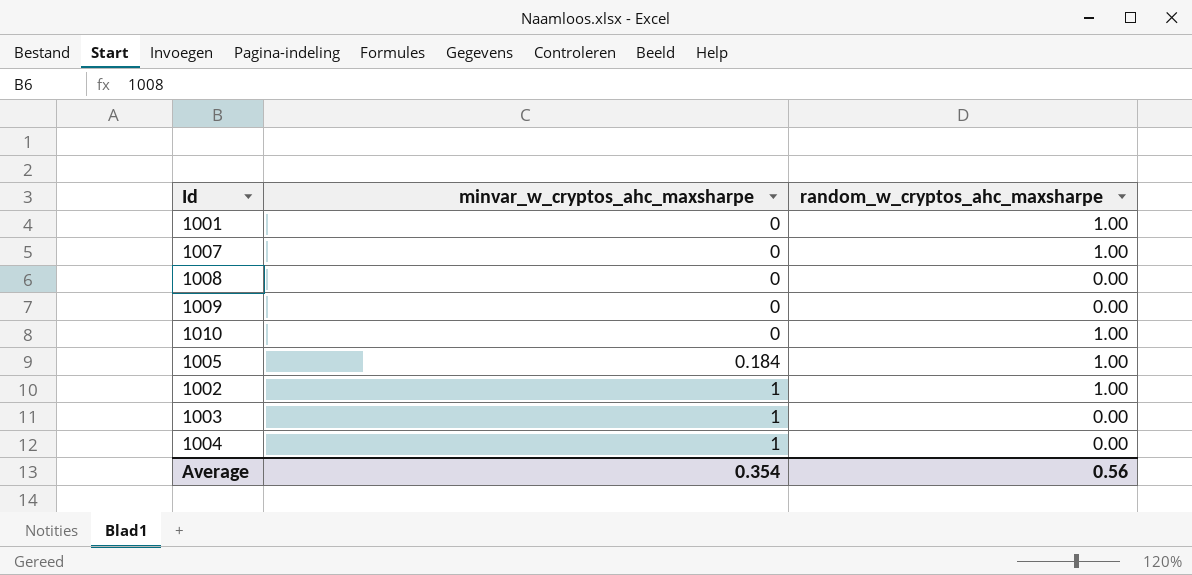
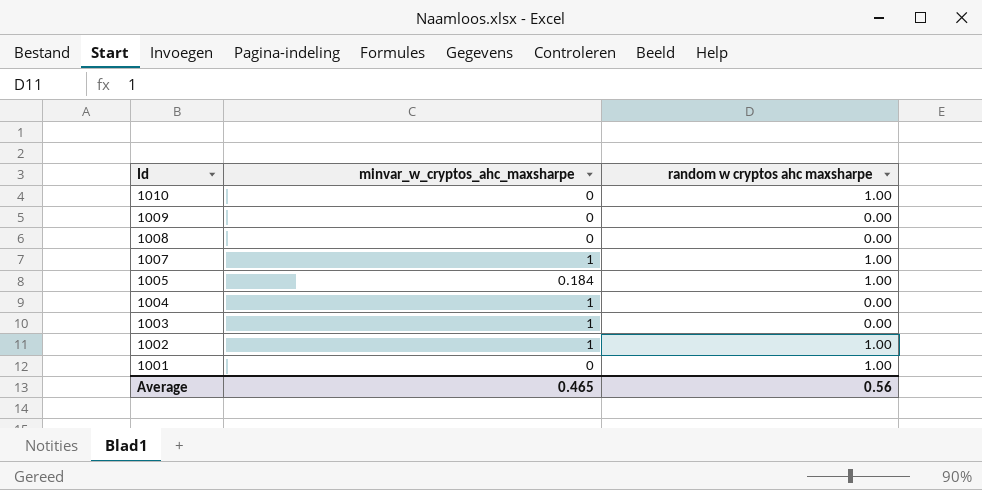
row order: minvar_w_cryptos_ahc_maxsharpe ascending -> Id descending
column name: random_w_cryptos_ahc_maxsharpe -> random w cryptos ahc maxsharpe
1007 | minvar_w_cryptos_ahc_maxsharpe: 0 -> 1
Average | minvar_w_cryptos_ahc_maxsharpe: 0.354 -> 0.465

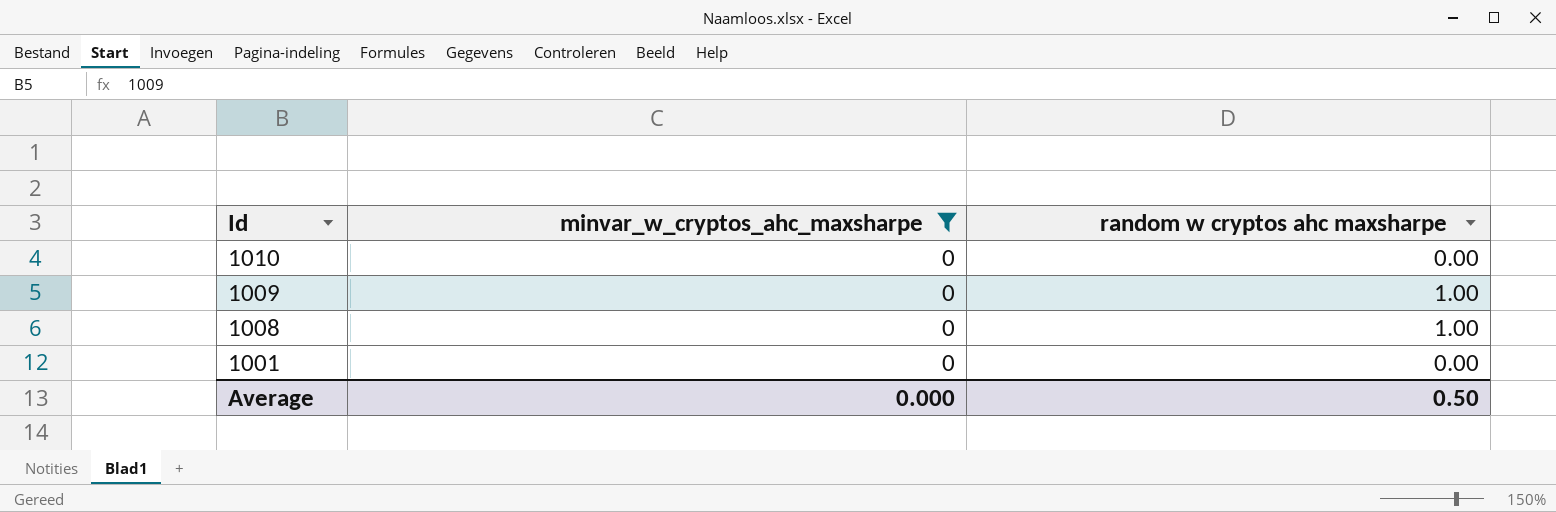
filter: none -> minvar_w_cryptos_ahc_maxsharpe = 0
1010 | random w cryptos ahc maxsharpe: 1.00 -> 0.00
1009 | random w cryptos ahc maxsharpe: 0.00 -> 1.00
1008 | random w cryptos ahc maxsharpe: 0.00 -> 1.00
1001 | random w cryptos ahc maxsharpe: 1.00 -> 0.00
Average | minvar_w_cryptos_ahc_maxsharpe: 0.465 -> 0.000
Average | random w cryptos ahc maxsharpe: 0.56 -> 0.50

